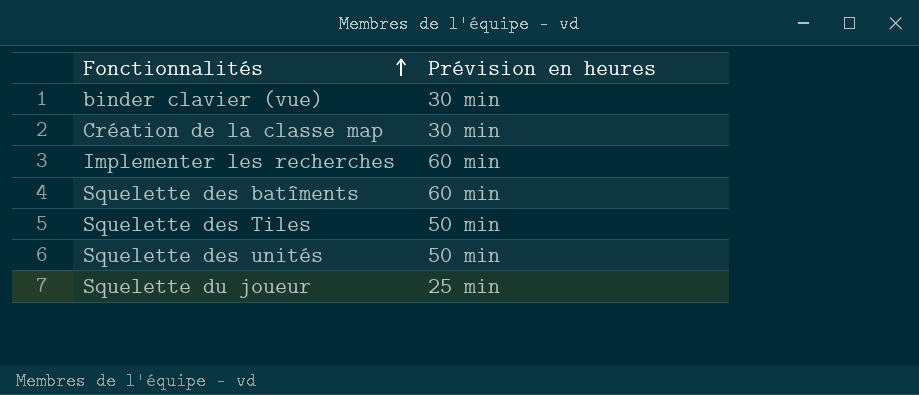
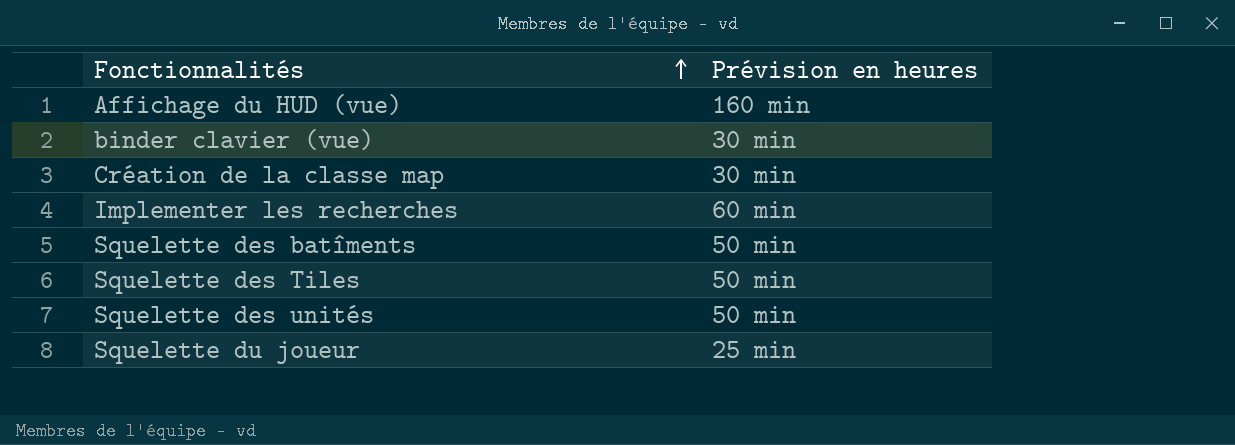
row Affichage du HUD (vue): none -> 160 min
Squelette des batîments | Prévision en heures: 60 min -> 50 min

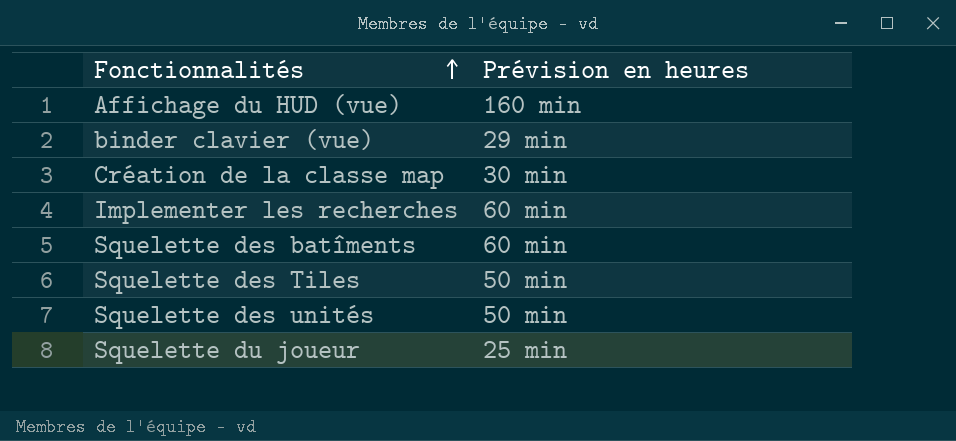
binder clavier (vue) | Prévision en heures: 30 min -> 29 min
Squelette des batîments | Prévision en heures: 50 min -> 60 min

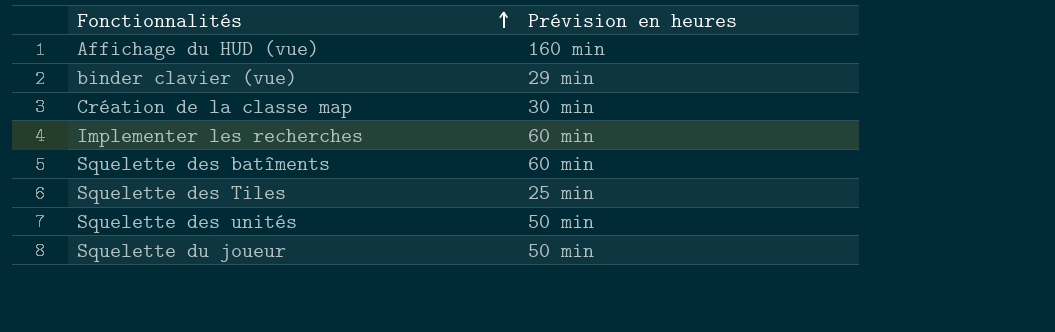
Squelette des Tiles | Prévision en heures: 50 min -> 25 min
Squelette du joueur | Prévision en heures: 25 min -> 50 min

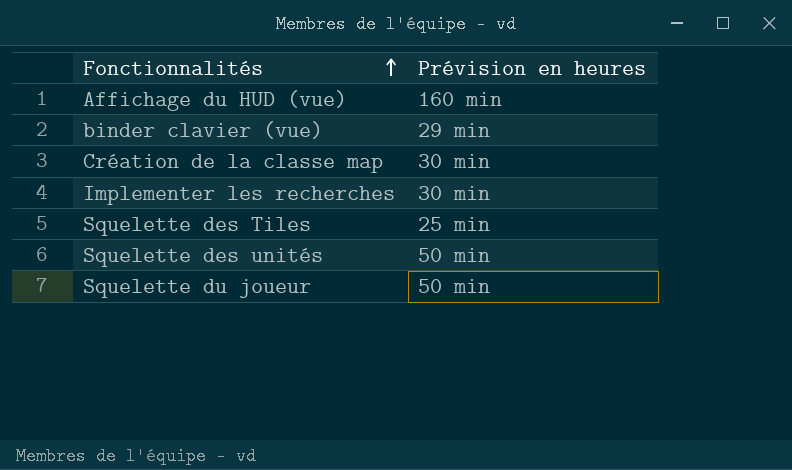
row Squelette des batîments: 60 min -> none
Implementer les recherches | Prévision en heures: 60 min -> 30 min

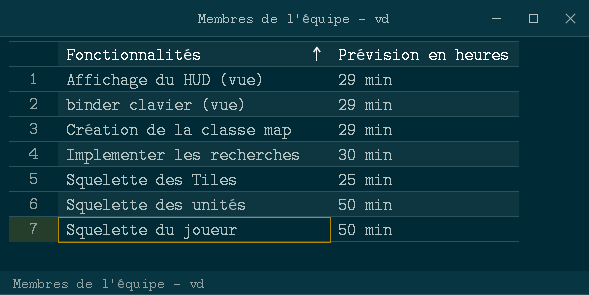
Affichage du HUD (vue) | Prévision en heures: 160 min -> 29 min
Création de la classe map | Prévision en heures: 30 min -> 29 min

